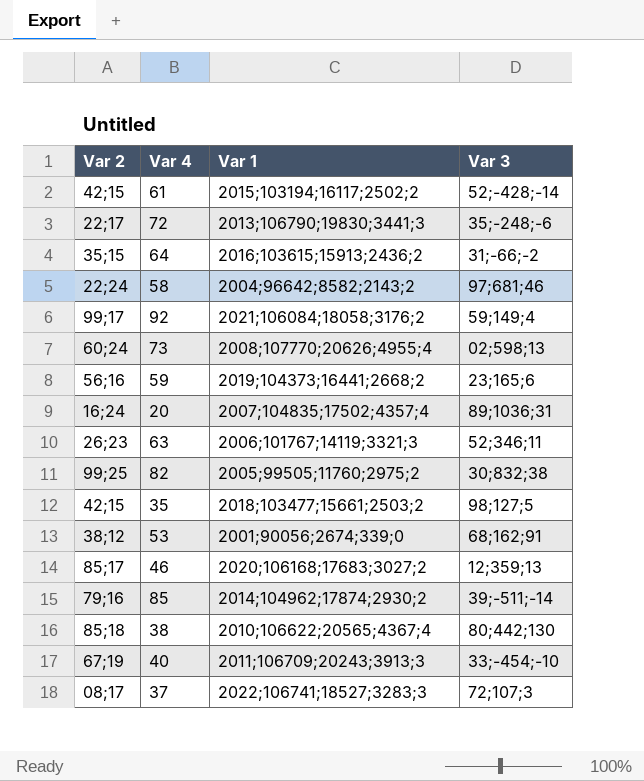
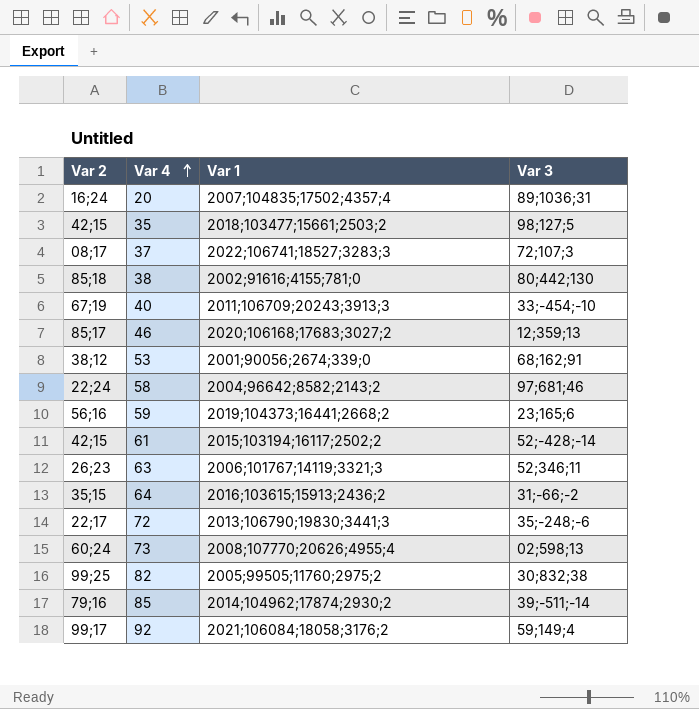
row order: none -> Var 4 ascending
38 | Var 1: 2010;106622;20565;4367;4 -> 2002;91616;4155;781;0

